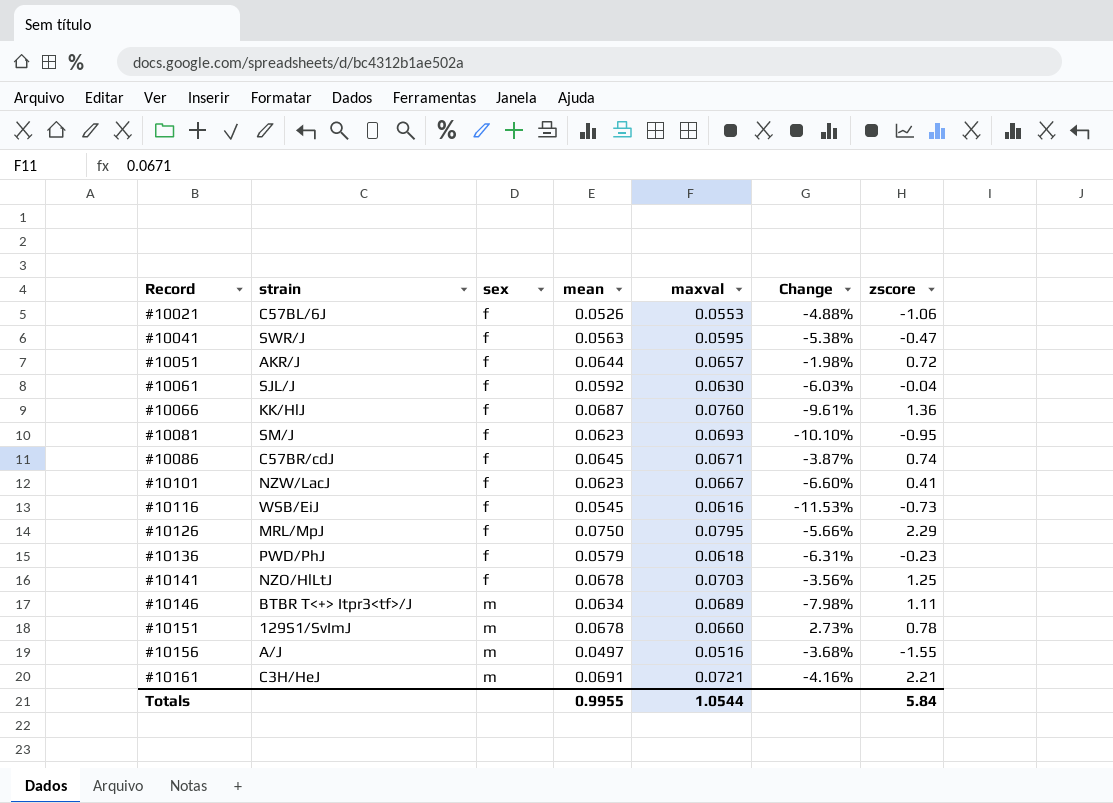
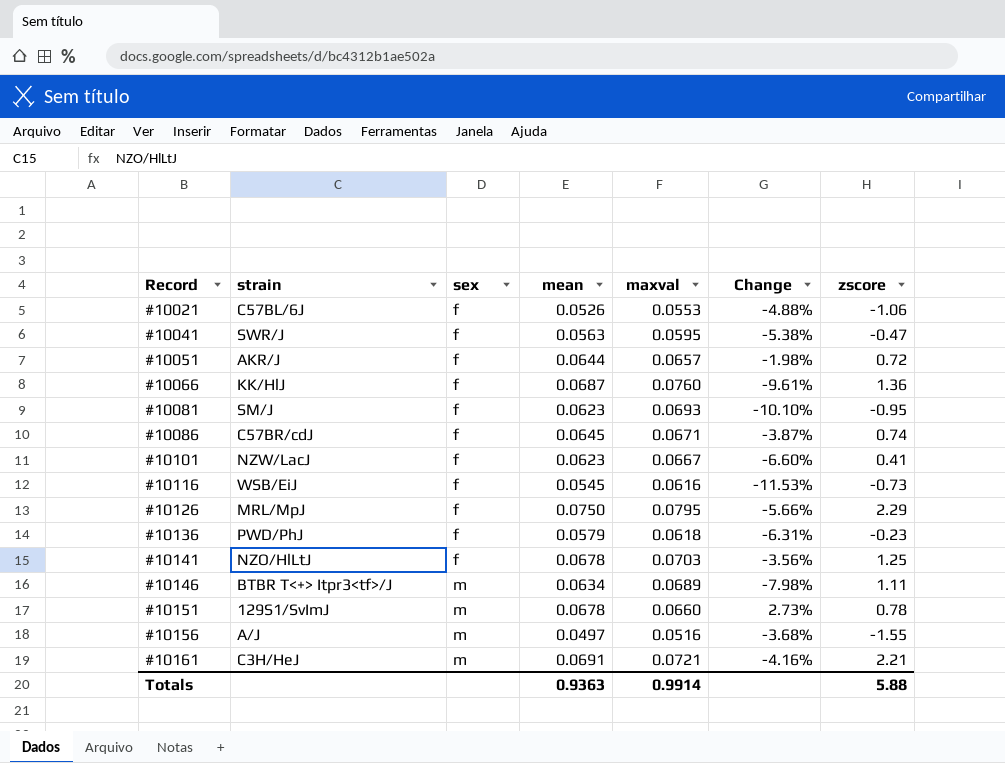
row #10061: SJL/J | f | 0.0592 | 0.0630 | -6.03% | -0.04 -> none
Totals | mean: 0.9955 -> 0.9363
Totals | maxval: 1.0544 -> 0.9914
Totals | zscore: 5.84 -> 5.88

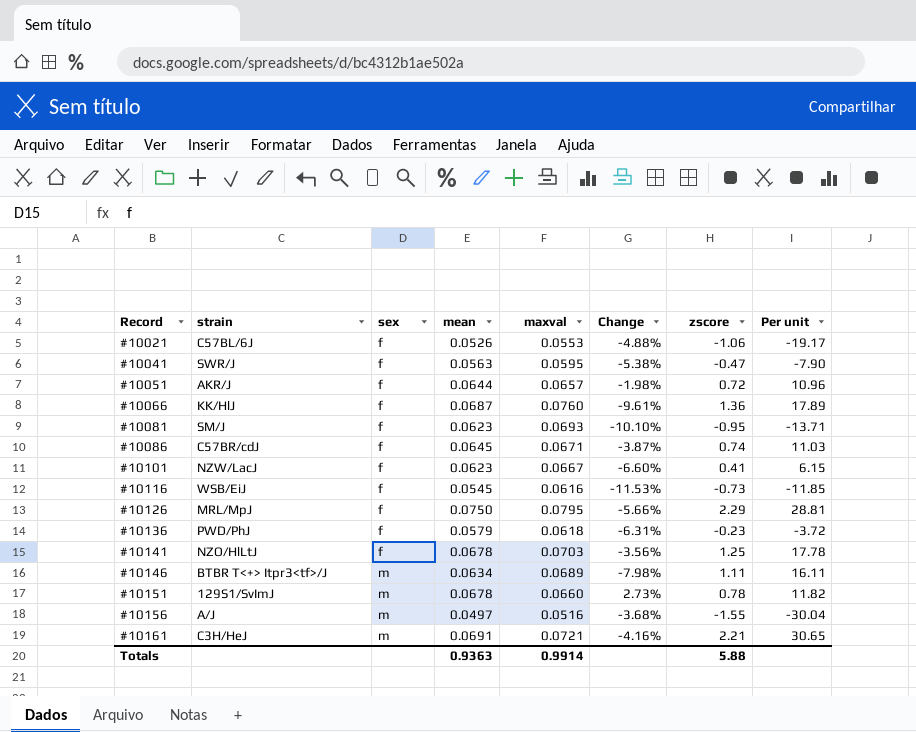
column Per unit | formula: none -> [zscore] / [maxval]

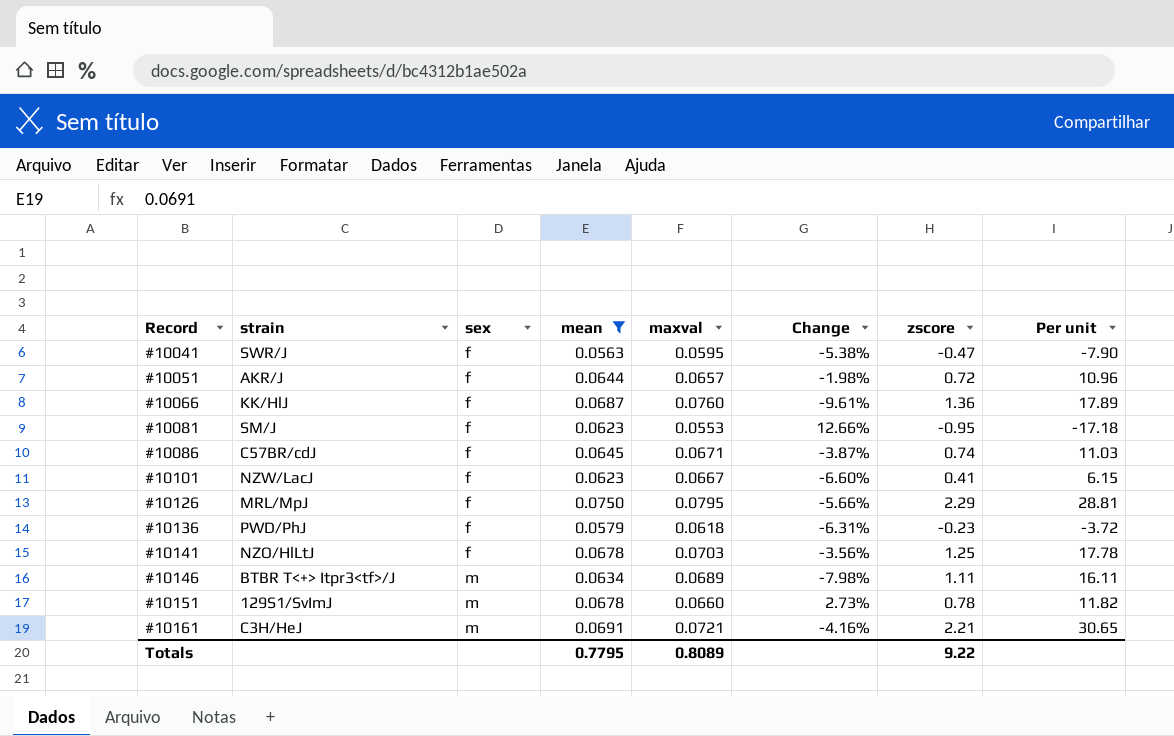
filter: none -> mean >= 0.0563
#10081 | maxval: 0.0693 -> 0.0553
#10081 | Change: -10.10% -> 12.66%
#10081 | Per unit: -13.71 -> -17.18
Totals | mean: 0.9363 -> 0.7795
Totals | maxval: 0.9914 -> 0.8089
Totals | zscore: 5.88 -> 9.22

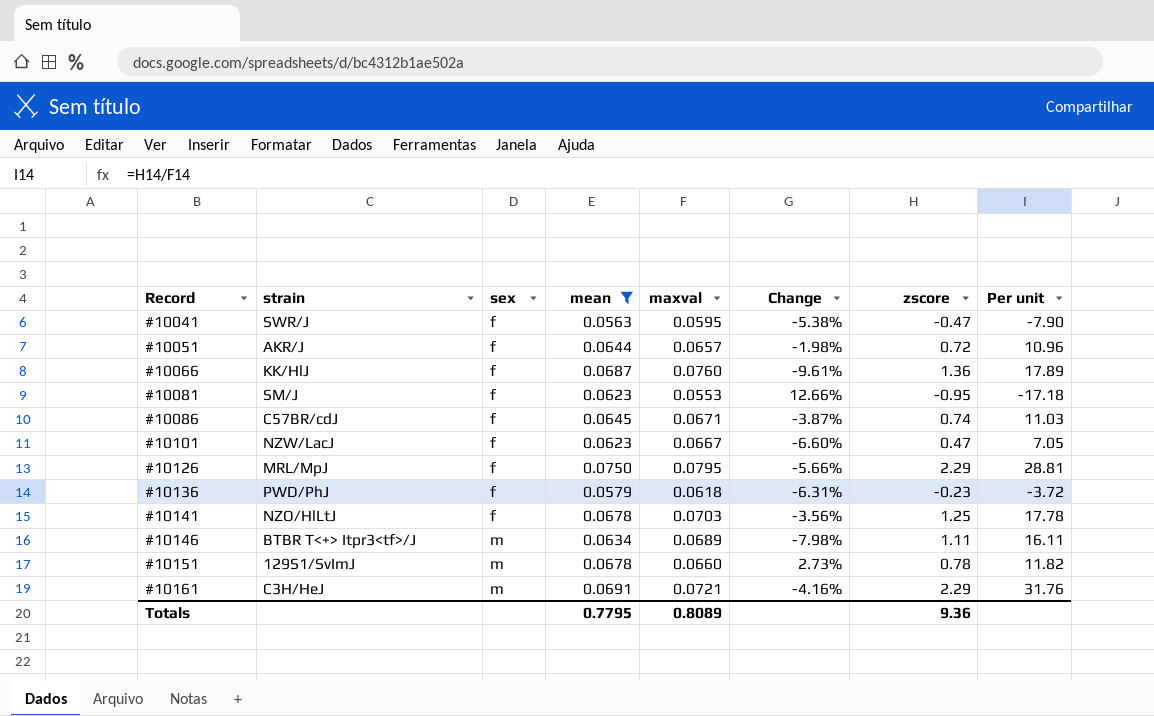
#10101 | zscore: 0.41 -> 0.47
#10101 | Per unit: 6.15 -> 7.05
#10161 | zscore: 2.21 -> 2.29
#10161 | Per unit: 30.65 -> 31.76
Totals | zscore: 9.22 -> 9.36

